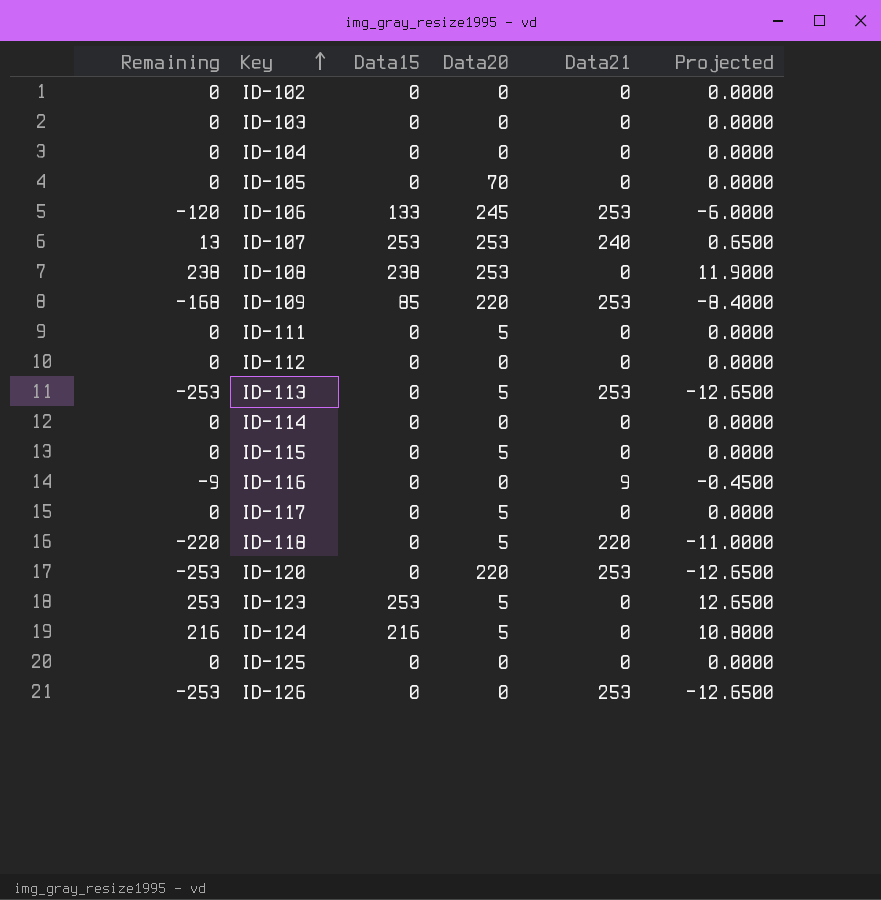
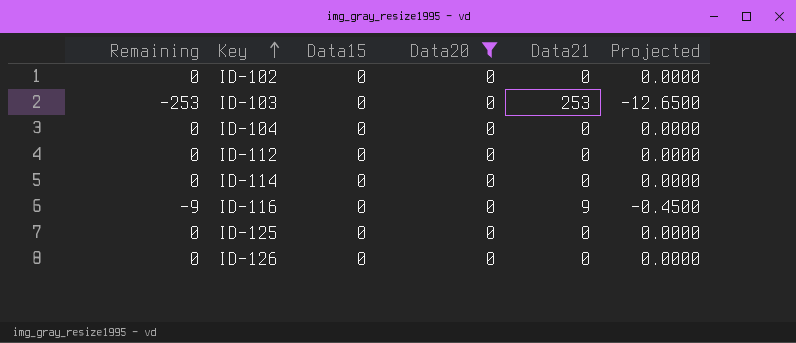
filter: none -> Data20 = 0
ID-103 | Remaining: 0 -> -253
ID-103 | Data21: 0 -> 253
ID-103 | Projected: 0.0000 -> -12.6500
ID-126 | Remaining: -253 -> 0
ID-126 | Data21: 253 -> 0
ID-126 | Projected: -12.6500 -> 0.0000

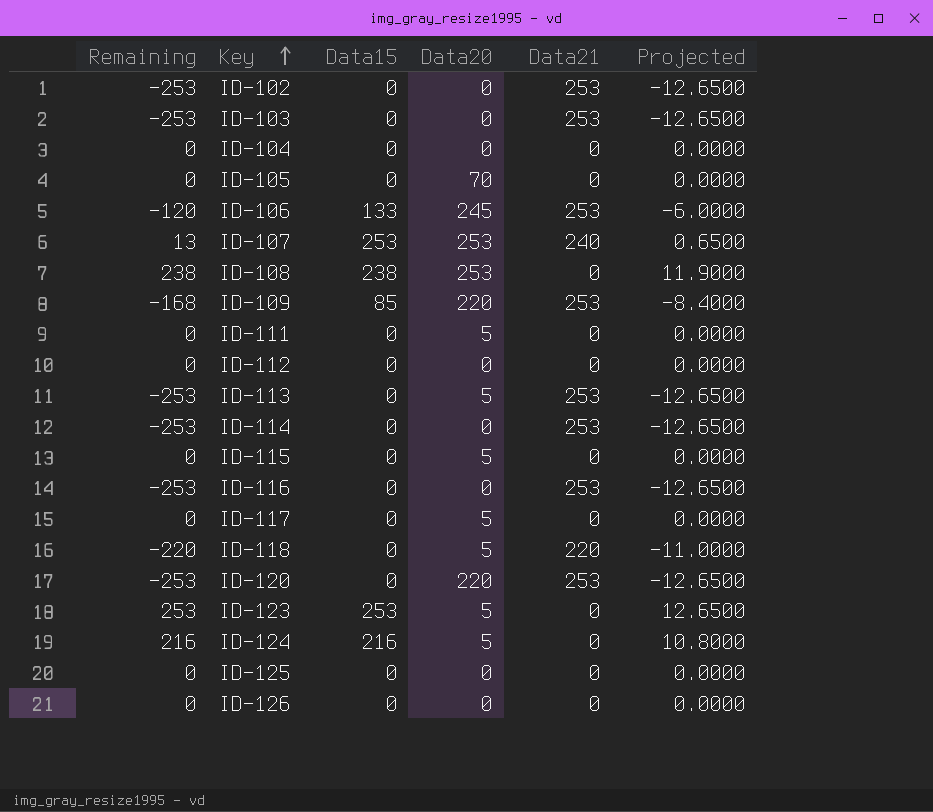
filter: Data20 = 0 -> none
ID-102 | Remaining: 0 -> -253
ID-102 | Data21: 0 -> 253
ID-102 | Projected: 0.0000 -> -12.6500
ID-114 | Remaining: 0 -> -253
ID-114 | Data21: 0 -> 253
ID-114 | Projected: 0.0000 -> -12.6500
ID-116 | Remaining: -9 -> -253
ID-116 | Data21: 9 -> 253
ID-116 | Projected: -0.4500 -> -12.6500

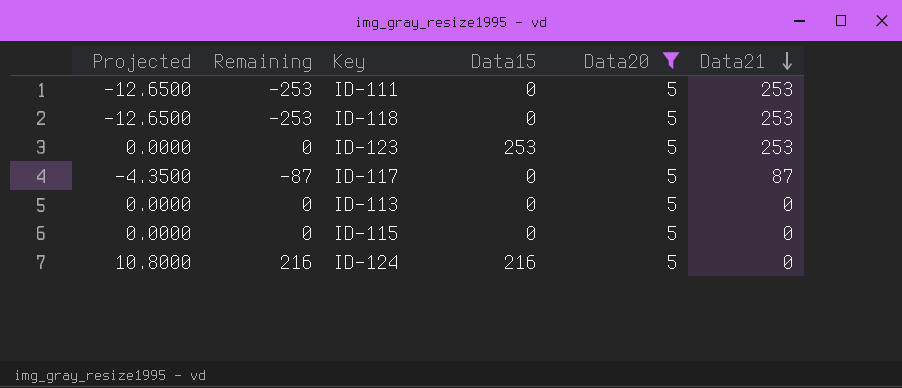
filter: none -> Data20 = 5
row order: Key ascending -> Data21 descending
column Projected | position: 6 -> 1
ID-111 | Projected: 0.0000 -> -12.6500
ID-111 | Remaining: 0 -> -253
ID-111 | Data21: 0 -> 253
ID-118 | Projected: -11.0000 -> -12.6500
ID-118 | Remaining: -220 -> -253
ID-118 | Data21: 220 -> 253
ID-123 | Projected: 12.6500 -> 0.0000
ID-123 | Remaining: 253 -> 0
ID-123 | Data21: 0 -> 253
ID-117 | Projected: 0.0000 -> -4.3500
ID-117 | Remaining: 0 -> -87
ID-117 | Data21: 0 -> 87
ID-113 | Projected: -12.6500 -> 0.0000
ID-113 | Remaining: -253 -> 0
ID-113 | Data21: 253 -> 0

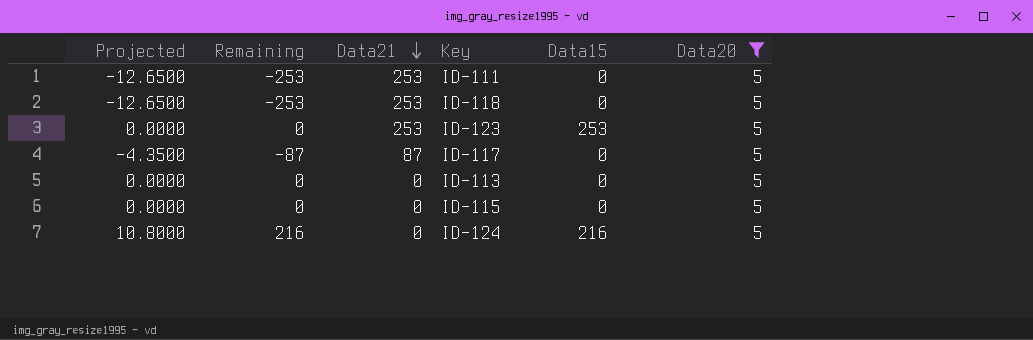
column Data21 | position: 6 -> 3

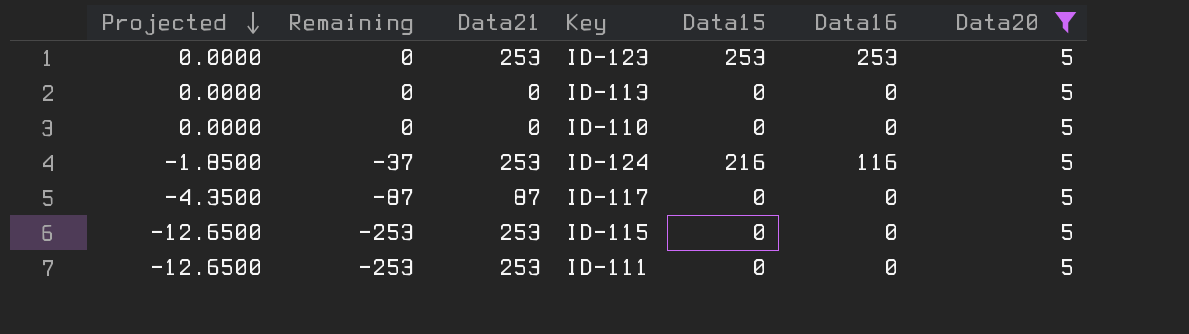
row order: Data21 descending -> Projected descending
column Data16 | position: none -> 6
row ID-118: -12.6500 | -253 | 253 | 0 | 5 -> none
row ID-110: none -> 0.0000 | 0 | 0 | 0 | 0 | 5
ID-124 | Projected: 10.8000 -> -1.8500
ID-124 | Remaining: 216 -> -37
ID-124 | Data21: 0 -> 253
ID-115 | Projected: 0.0000 -> -12.6500
ID-115 | Remaining: 0 -> -253
ID-115 | Data21: 0 -> 253

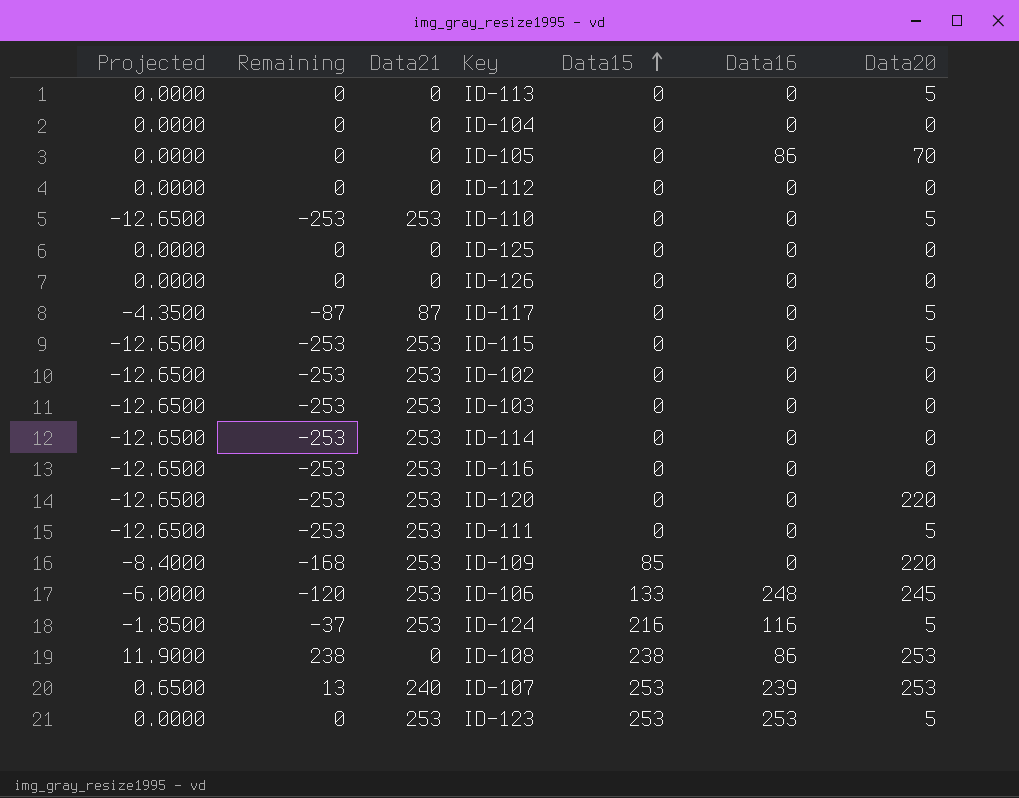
filter: Data20 = 5 -> none
row order: Projected descending -> Data15 ascending
ID-110 | Projected: 0.0000 -> -12.6500
ID-110 | Remaining: 0 -> -253
ID-110 | Data21: 0 -> 253

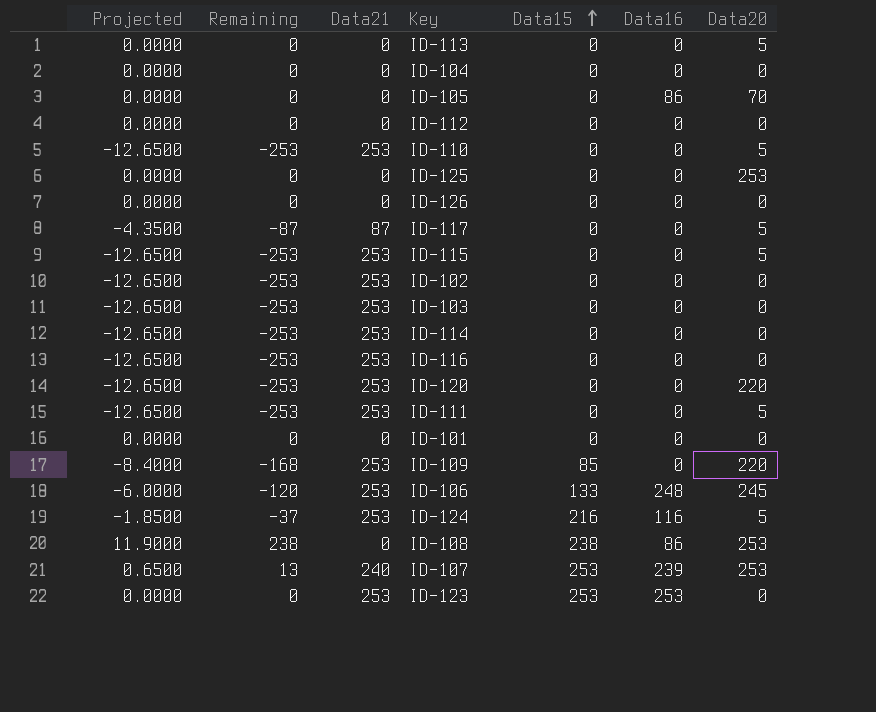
ID-125 | Data20: 0 -> 253
row ID-101: none -> 0.0000 | 0 | 0 | 0 | 0 | 0
ID-123 | Data20: 5 -> 0

